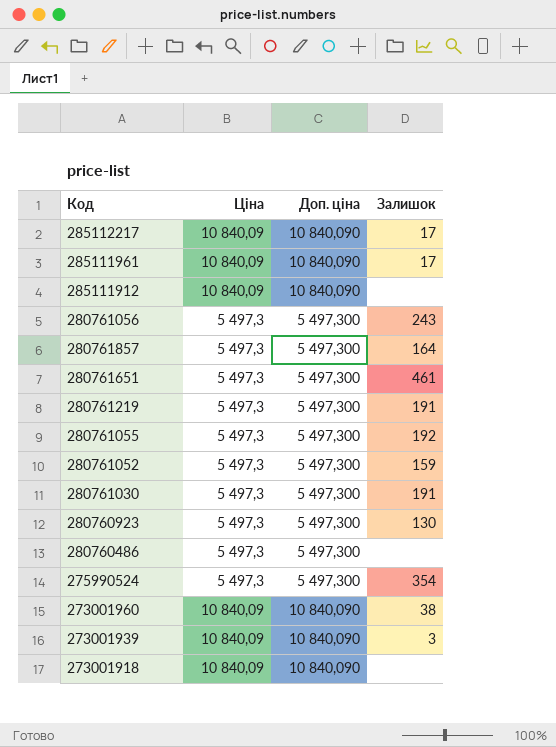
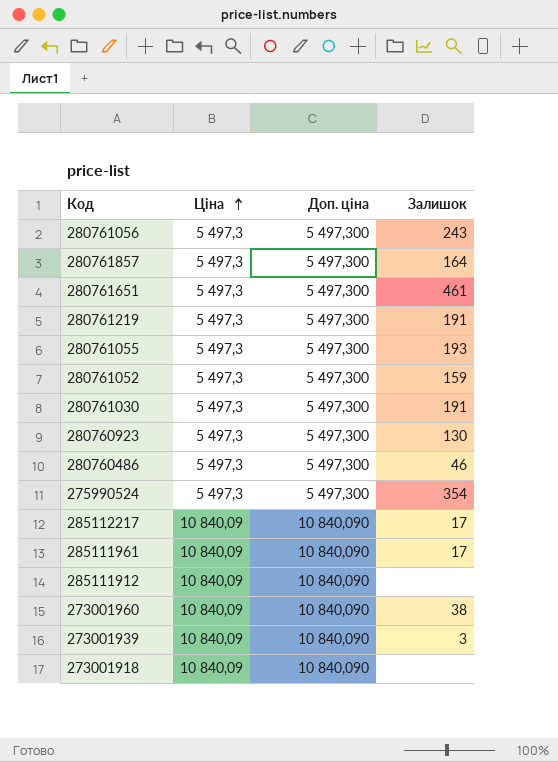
row order: none -> Ціна ascending
280761055 | Залишок: 192 -> 193
280760486 | Залишок: none -> 46

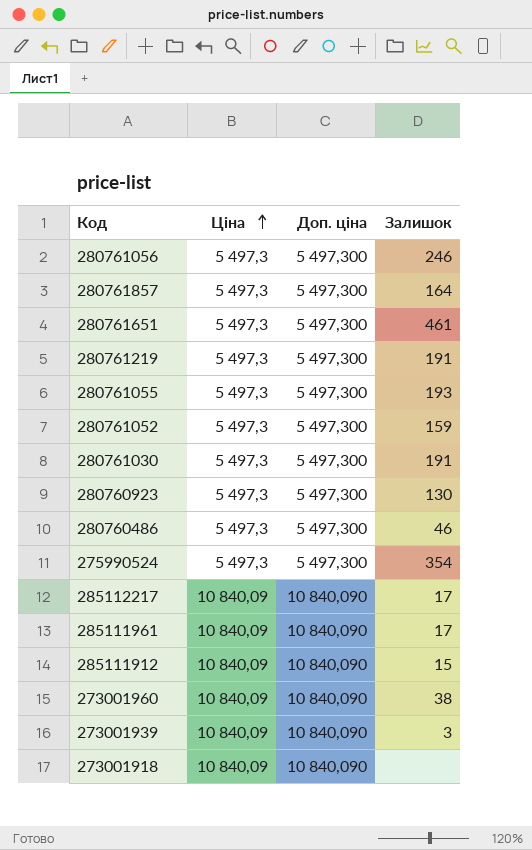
280761056 | Залишок: 243 -> 246
285111912 | Залишок: none -> 15

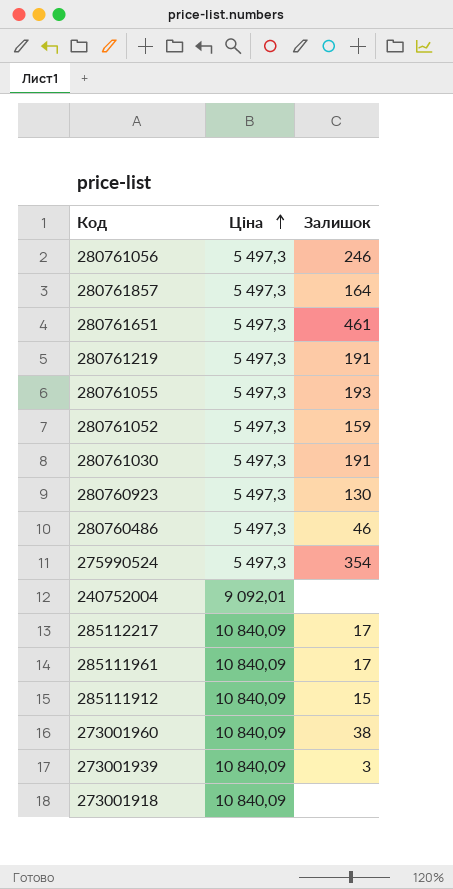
column Доп. ціна | position: 3 -> none
row 240752004: none -> 9 092,01 | none

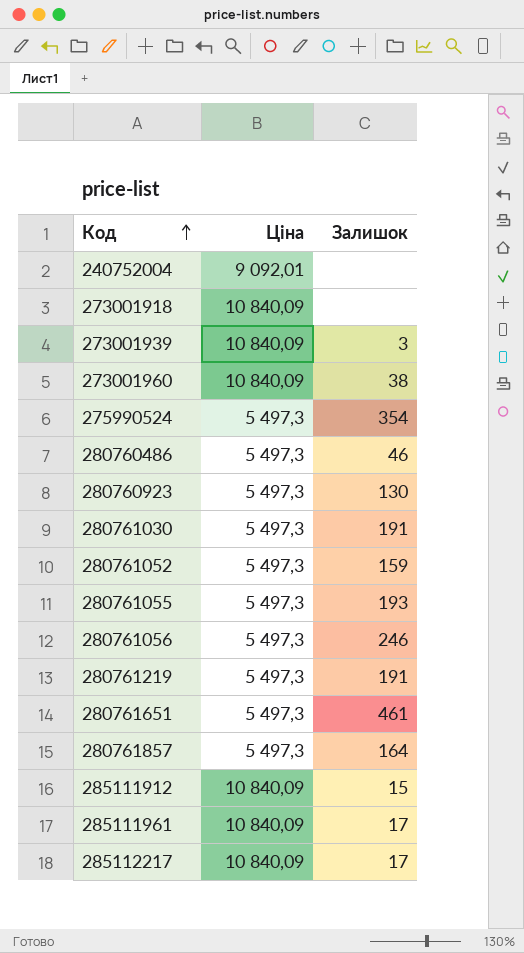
row order: Ціна ascending -> Код ascending

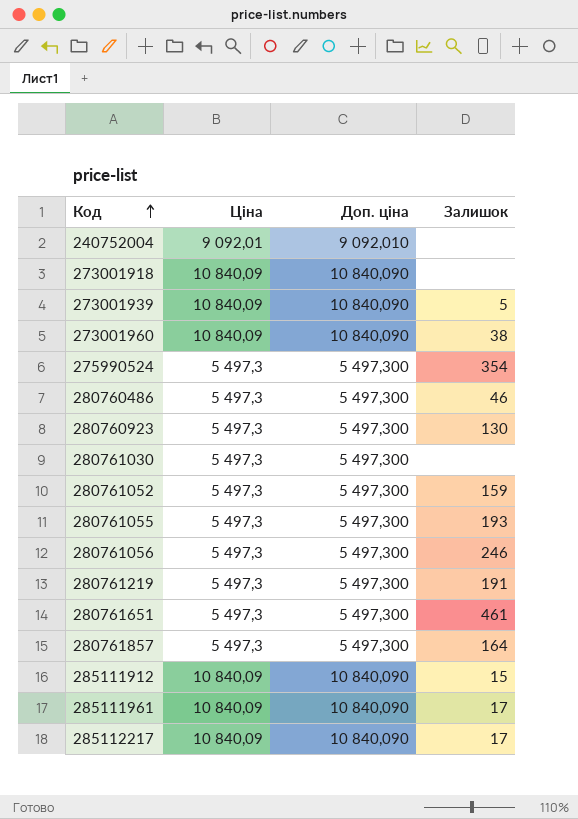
column Доп. ціна | position: none -> 3
273001939 | Залишок: 3 -> 5
280761030 | Залишок: 191 -> none

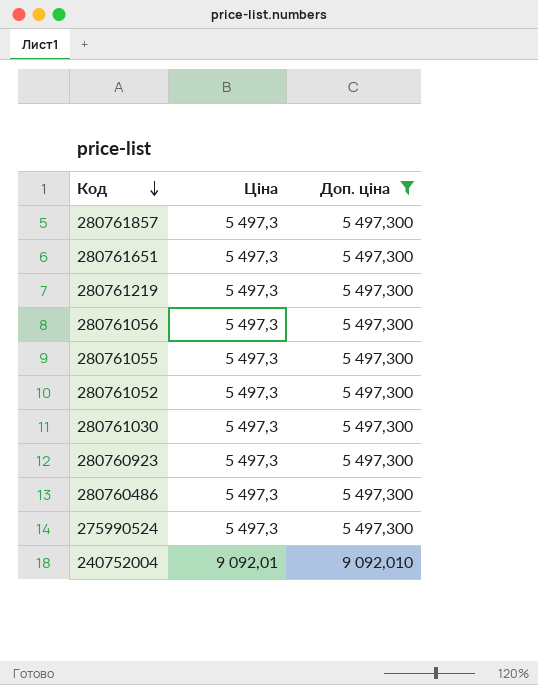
filter: none -> Доп. ціна != 10 840,090
row order: Код ascending -> Код descending
column Залишок | position: 4 -> none

